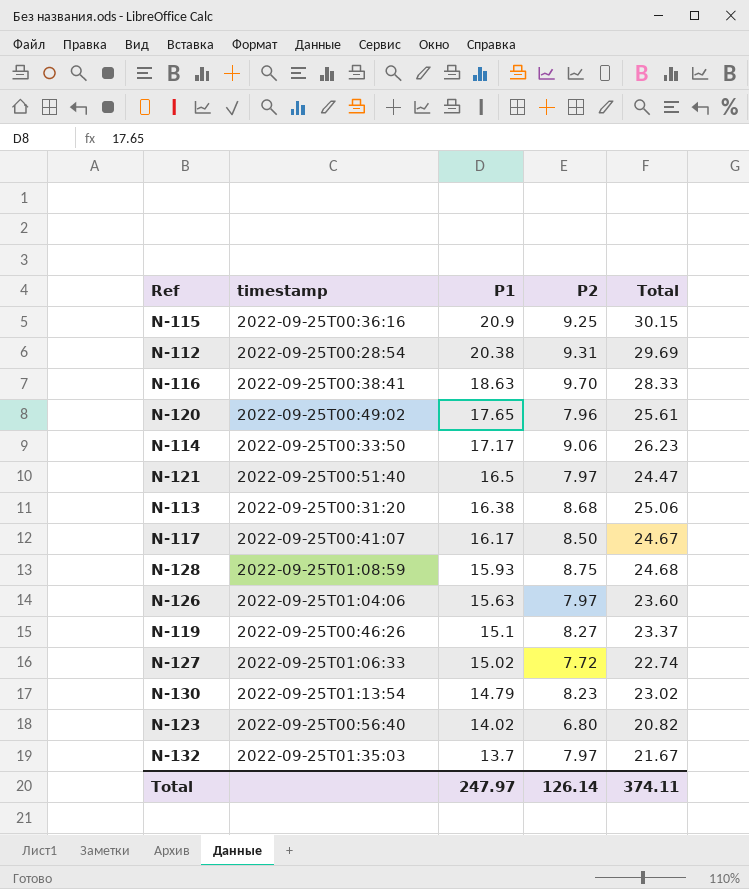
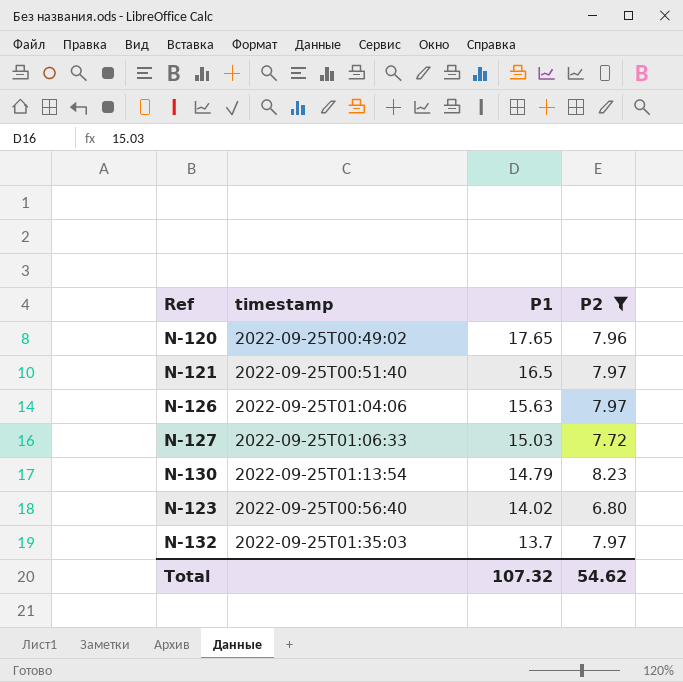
filter: none -> P2 <= 8.23
column Total | formula: [P1] + [P2] -> none
N-127 | P1: 15.02 -> 15.03
Total | P1: 247.97 -> 107.32
Total | P2: 126.14 -> 54.62

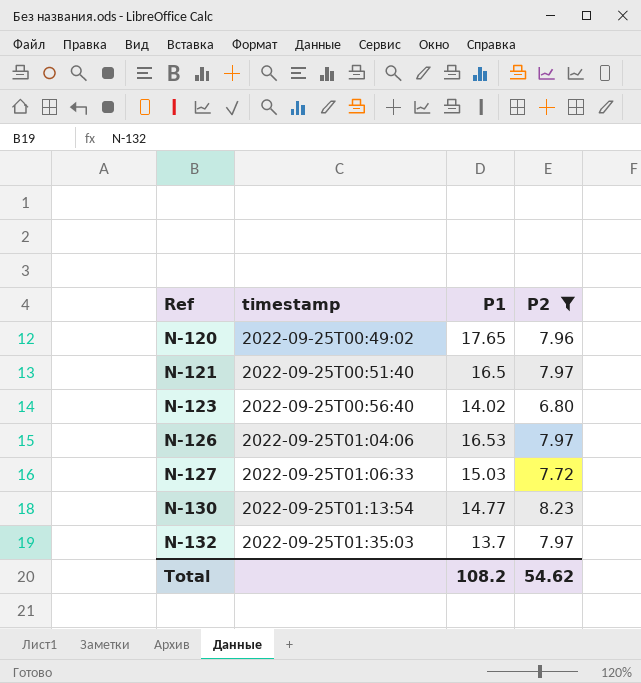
row order: P1 descending -> Ref ascending
N-126 | P1: 15.63 -> 16.53
N-130 | P1: 14.79 -> 14.77
Total | P1: 107.32 -> 108.2

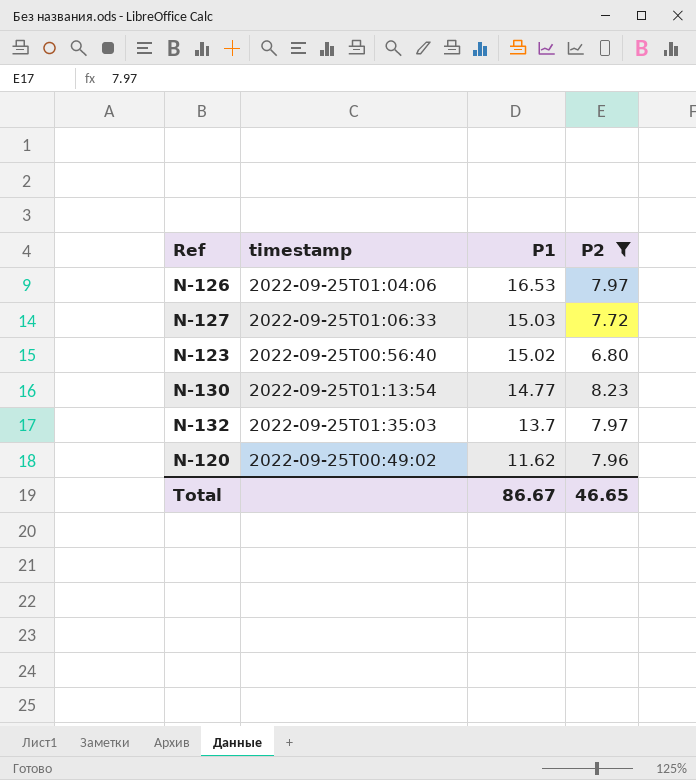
row order: Ref ascending -> P1 descending
row N-121: 2022-09-25T00:51:40 | 16.5 | 7.97 -> none
N-123 | P1: 14.02 -> 15.02
N-120 | P1: 17.65 -> 11.62
Total | P1: 108.2 -> 86.67
Total | P2: 54.62 -> 46.65

